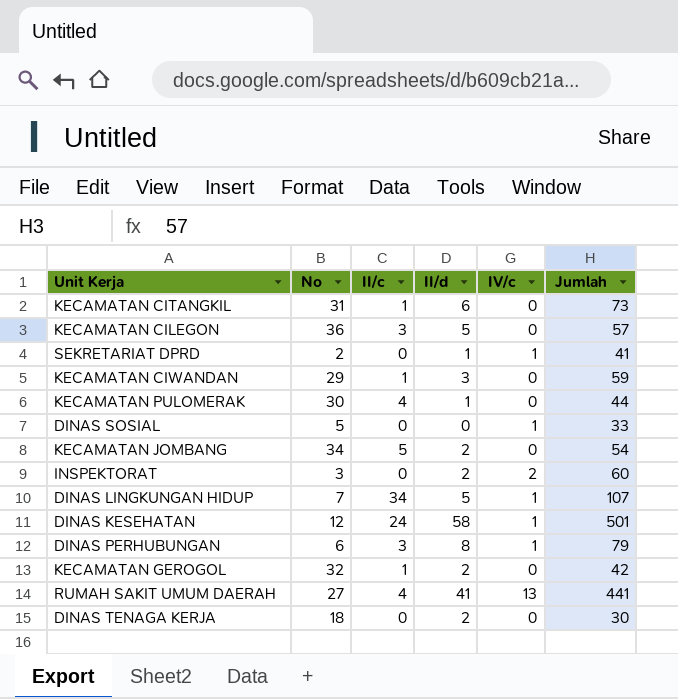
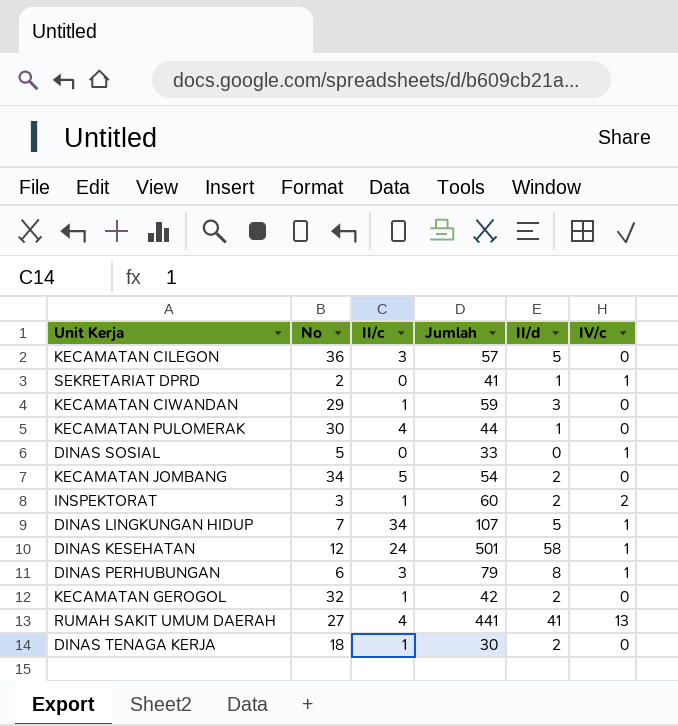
column Jumlah | position: 6 -> 4
row KECAMATAN CITANGKIL: 31 | 1 | 6 | 0 | 73 -> none
INSPEKTORAT | II/c: 0 -> 1
DINAS TENAGA KERJA | II/c: 0 -> 1

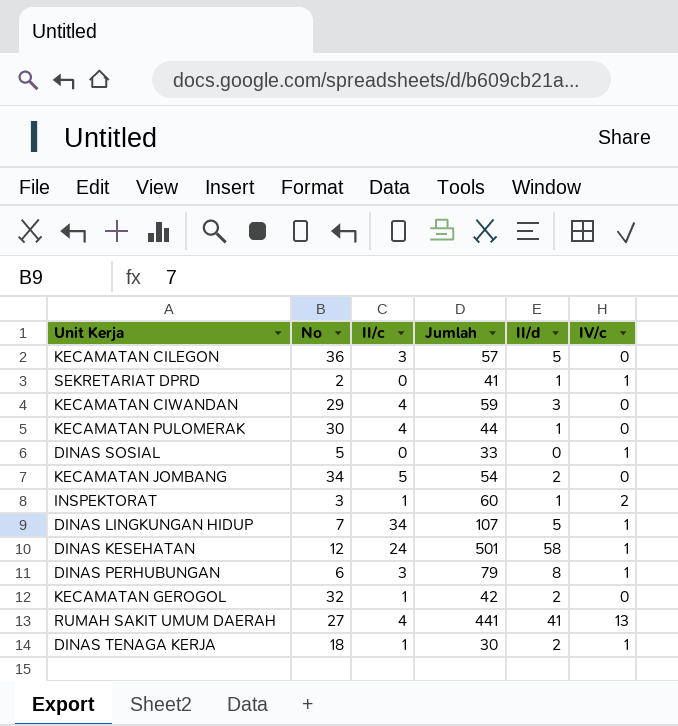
KECAMATAN CIWANDAN | II/c: 1 -> 4
INSPEKTORAT | II/d: 2 -> 1
DINAS TENAGA KERJA | IV/c: 0 -> 1

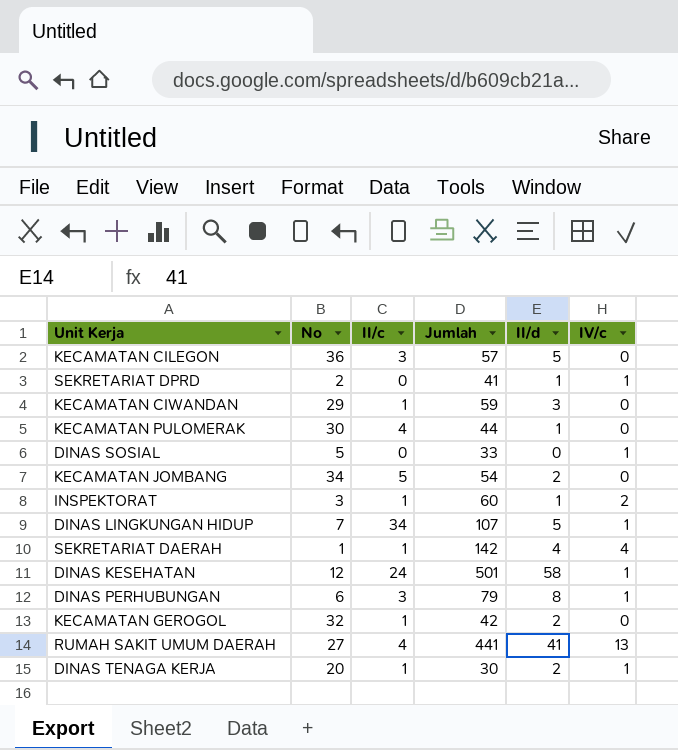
KECAMATAN CIWANDAN | II/c: 4 -> 1
row SEKRETARIAT DAERAH: none -> 1 | 1 | 142 | 4 | 4
DINAS TENAGA KERJA | No: 18 -> 20

